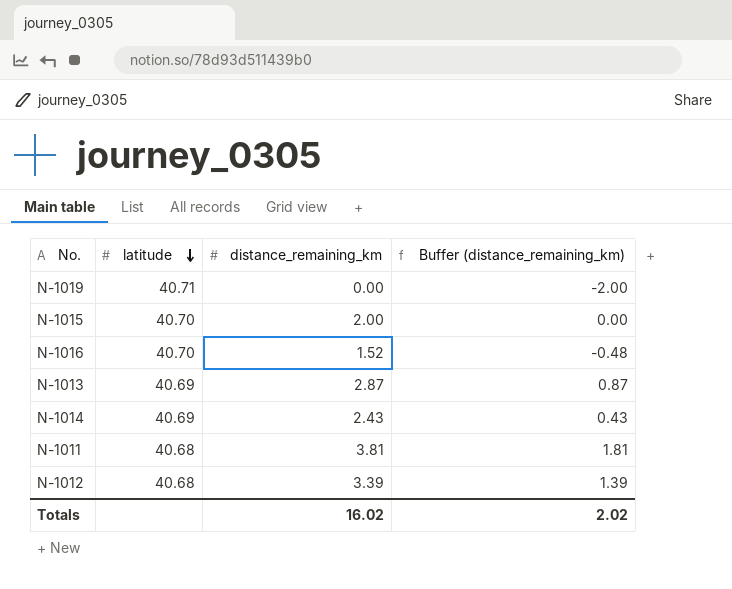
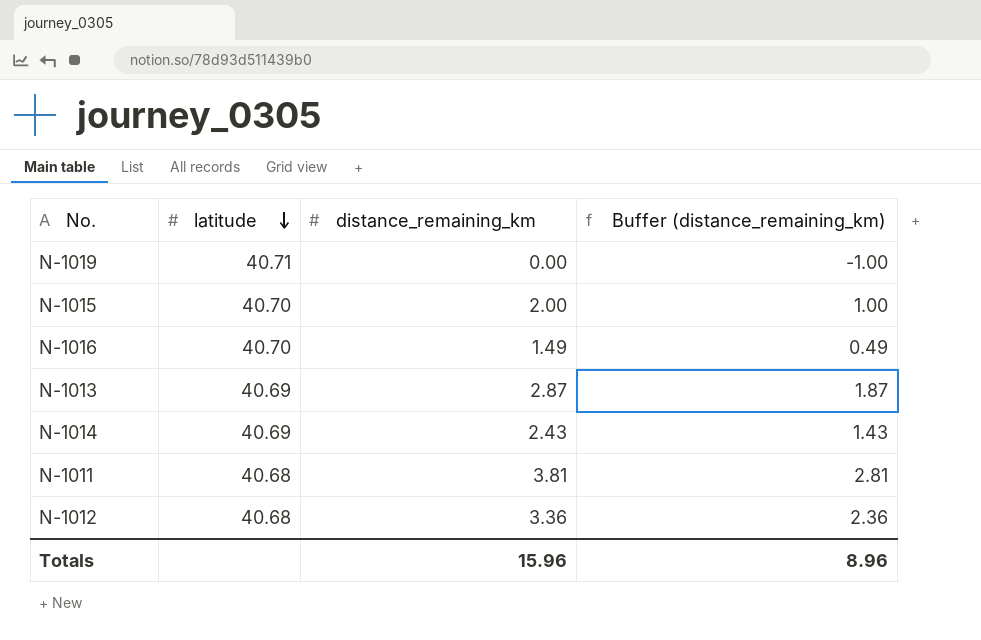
column Buffer (distance_remaining_km) | formula: [distance_remaining_km] - 2 -> [distance_remaining_km] - 1
N-1016 | distance_remaining_km: 1.52 -> 1.49
N-1012 | distance_remaining_km: 3.39 -> 3.36
Totals | distance_remaining_km: 16.02 -> 15.96
Totals | Buffer (distance_remaining_km): 2.02 -> 8.96

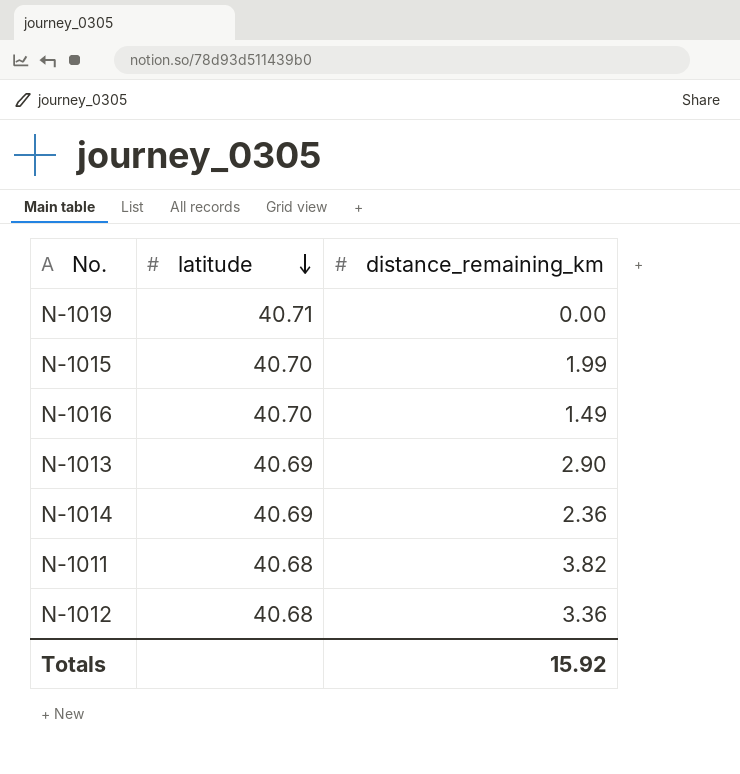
column Buffer (distance_remaining_km) | formula: [distance_remaining_km] - 1 -> none
N-1015 | distance_remaining_km: 2.00 -> 1.99
N-1013 | distance_remaining_km: 2.87 -> 2.90
N-1014 | distance_remaining_km: 2.43 -> 2.36
N-1011 | distance_remaining_km: 3.81 -> 3.82
Totals | distance_remaining_km: 15.96 -> 15.92

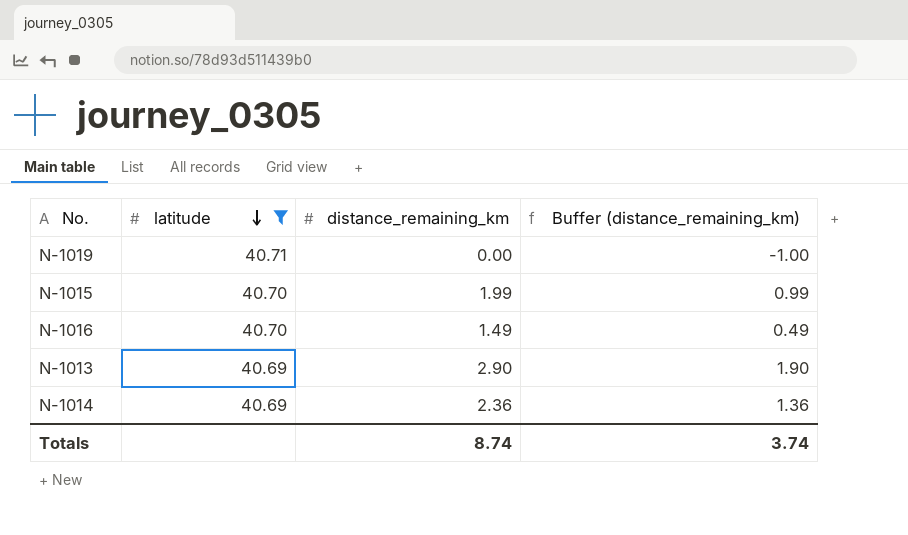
filter: none -> latitude != 40.68
column Buffer (distance_remaining_km) | formula: none -> [distance_remaining_km] - 1
Totals | distance_remaining_km: 15.92 -> 8.74

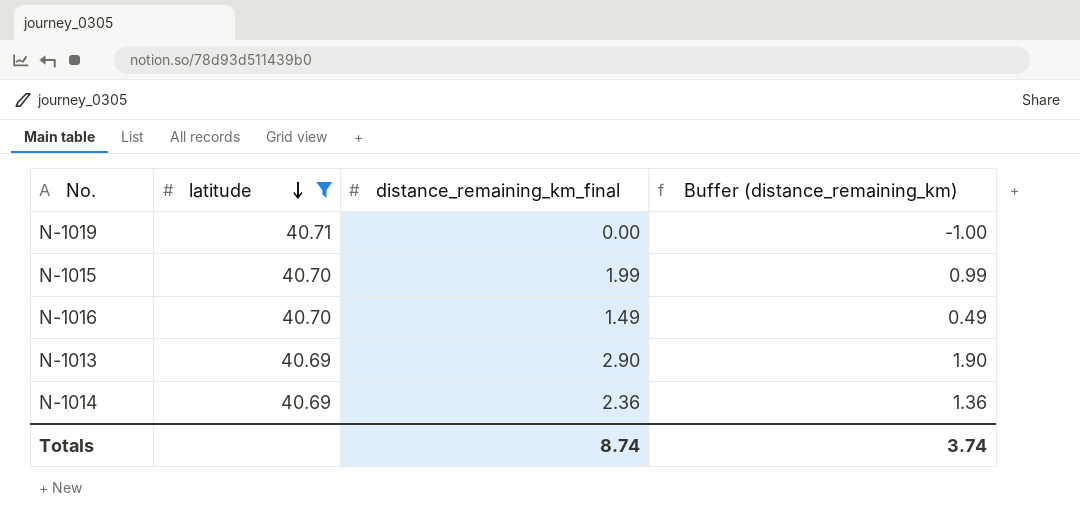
column name: distance_remaining_km -> distance_remaining_km_final

